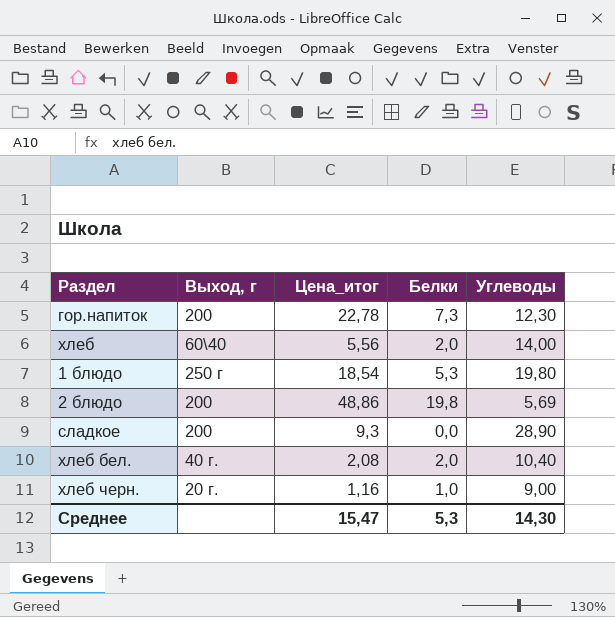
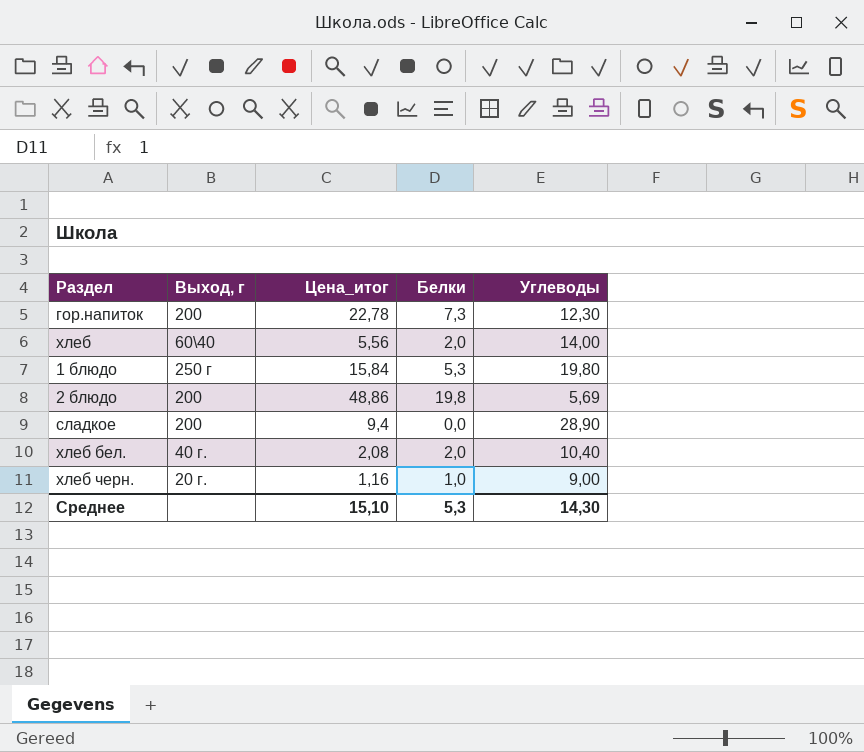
1 блюдо | Цена_итог: 18,54 -> 15,84
сладкое | Цена_итог: 9,3 -> 9,4
Среднее | Цена_итог: 15,47 -> 15,10

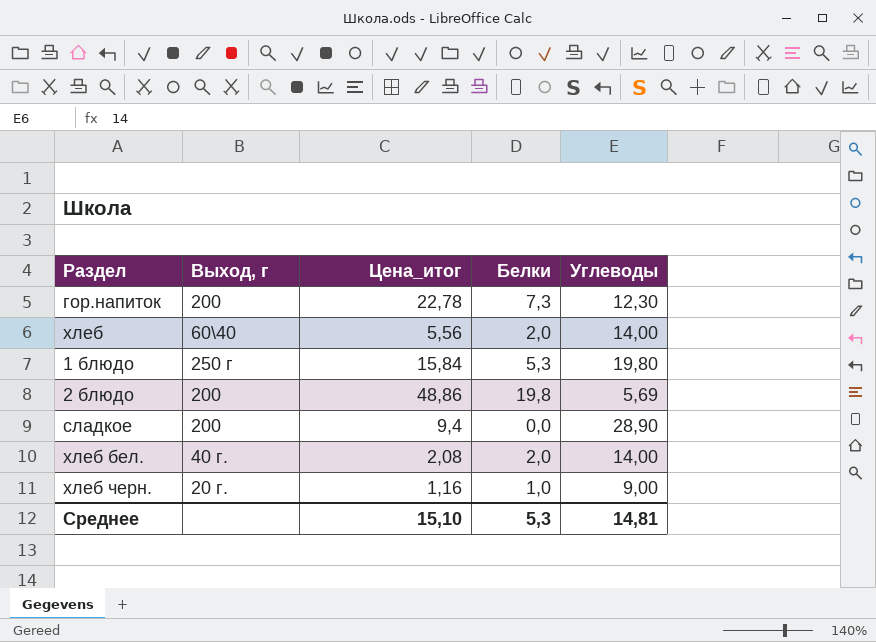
хлеб бел. | Углеводы: 10,40 -> 14,00
Среднее | Углеводы: 14,30 -> 14,81

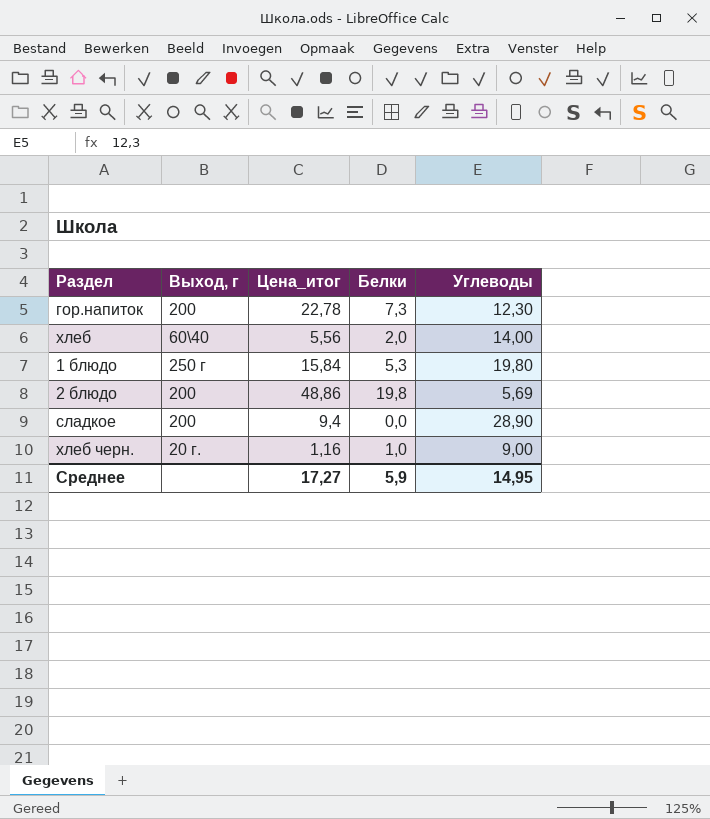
row хлеб бел.: 40 г. | 2,08 | 2,0 | 14,00 -> none
Среднее | Цена_итог: 15,10 -> 17,27
Среднее | Белки: 5,3 -> 5,9
Среднее | Углеводы: 14,81 -> 14,95

